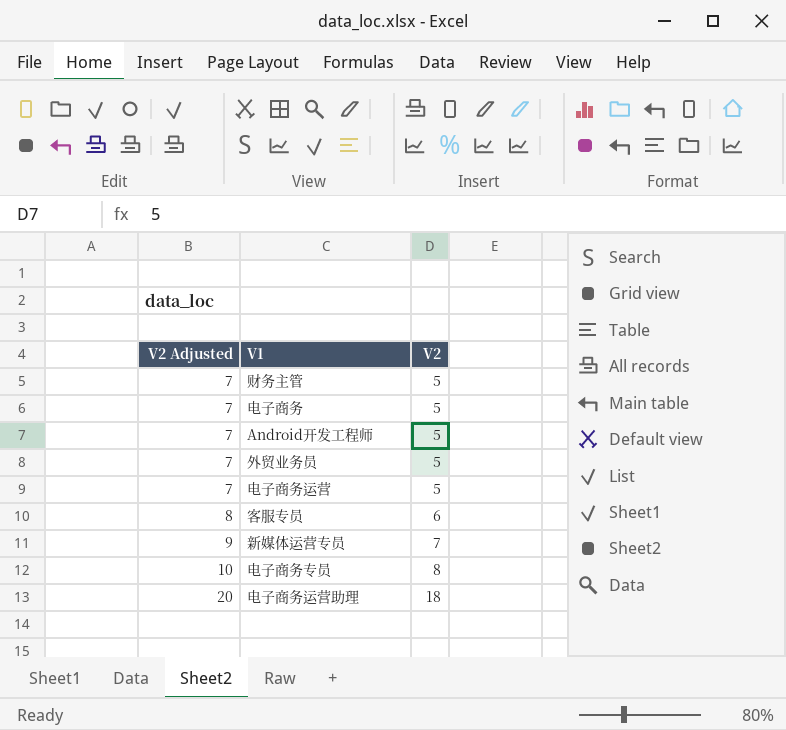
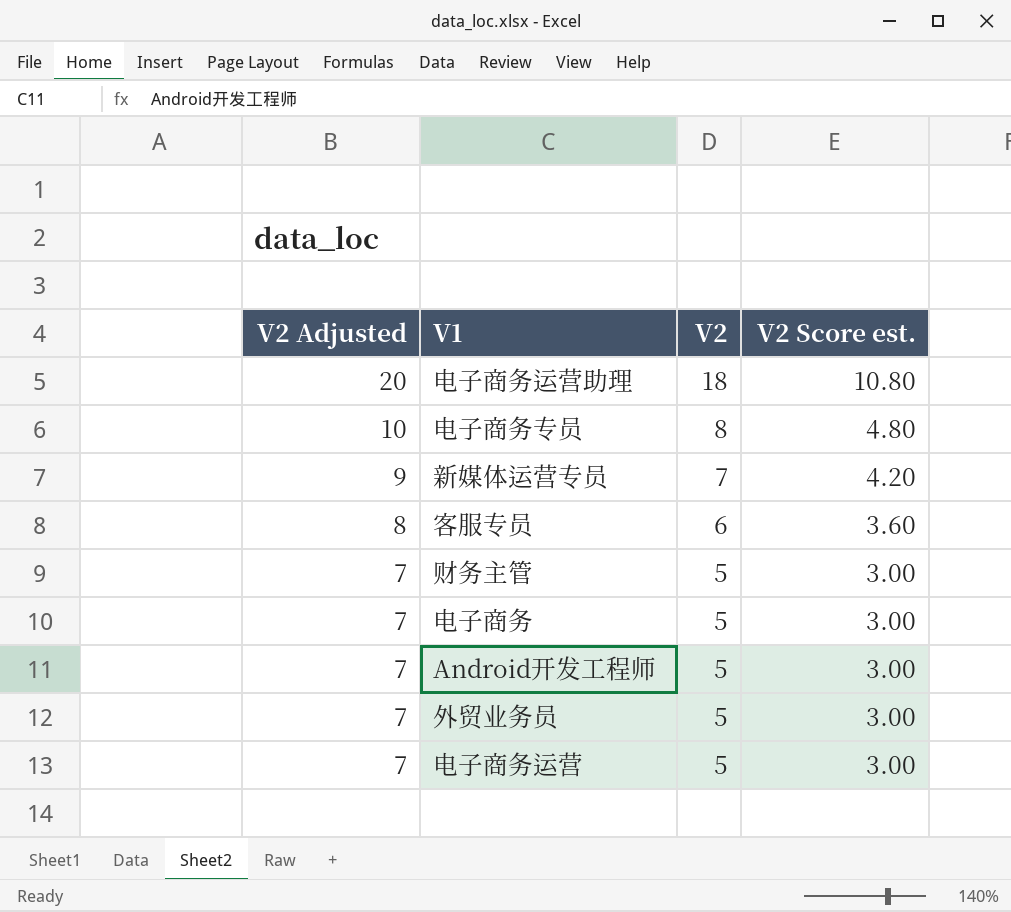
row order: V2 Adjusted ascending -> V2 Adjusted descending
column V2 Score est. | formula: none -> [V2] * 0.6

